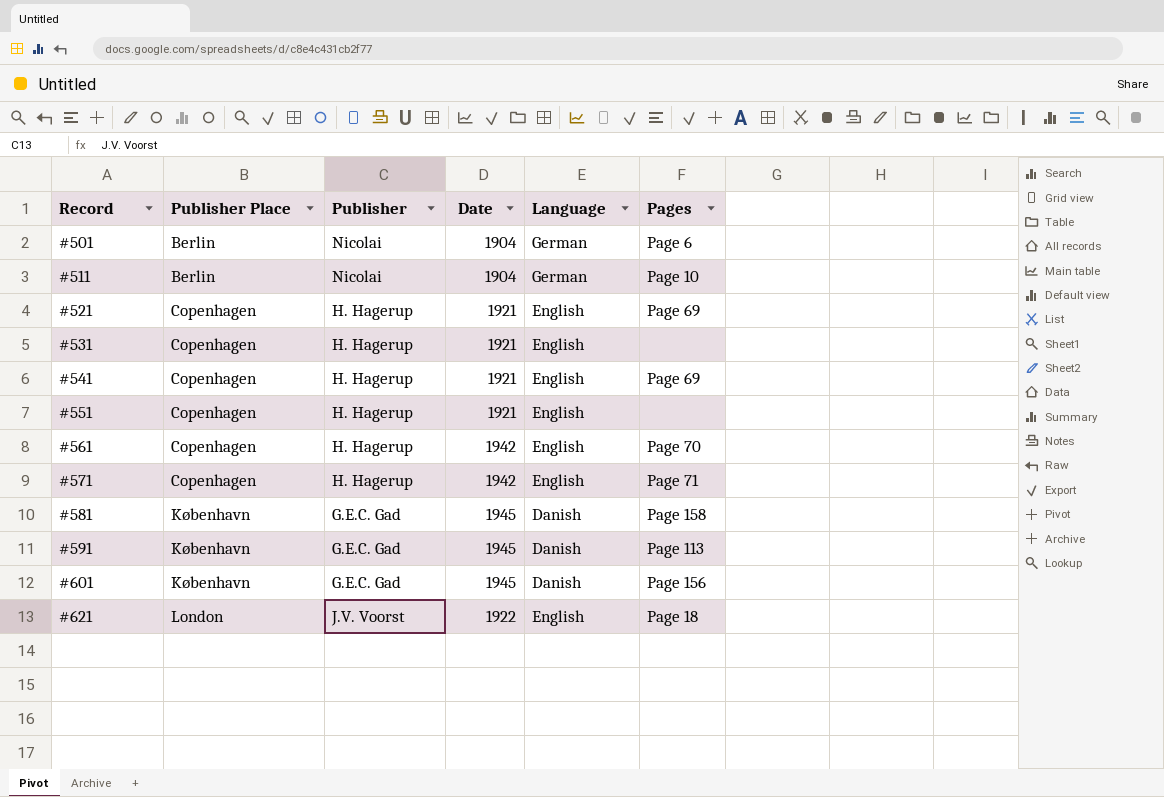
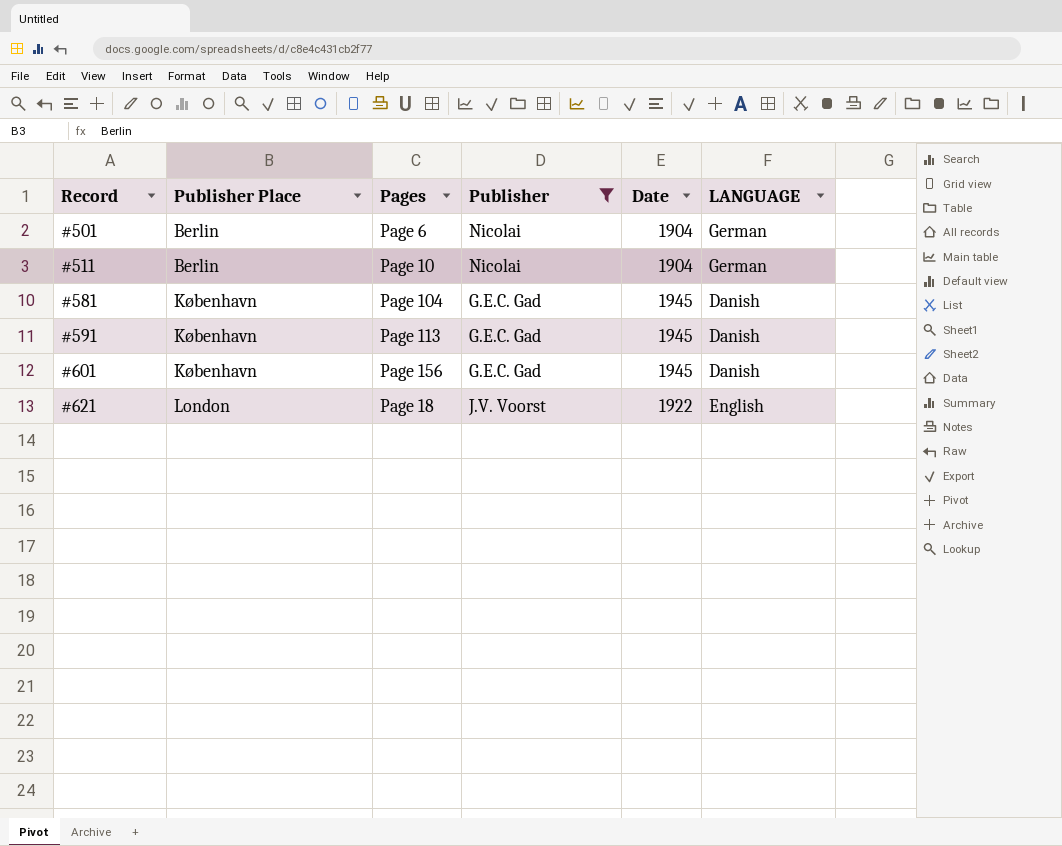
filter: none -> Publisher != H. Hagerup
column Pages | position: 6 -> 3
column name: Language -> LANGUAGE
#581 | Pages: Page 158 -> Page 104

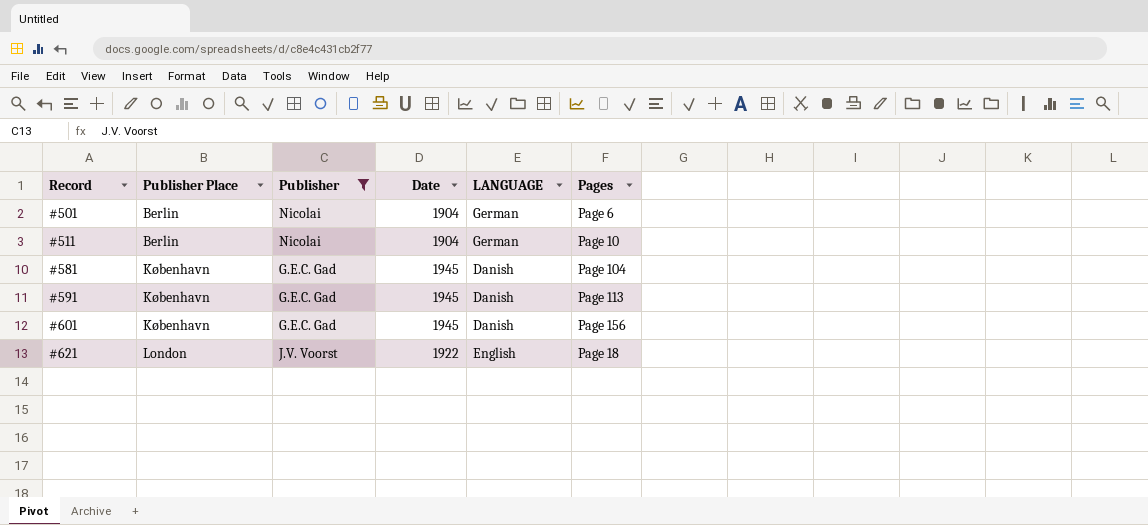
column Pages | position: 3 -> 6

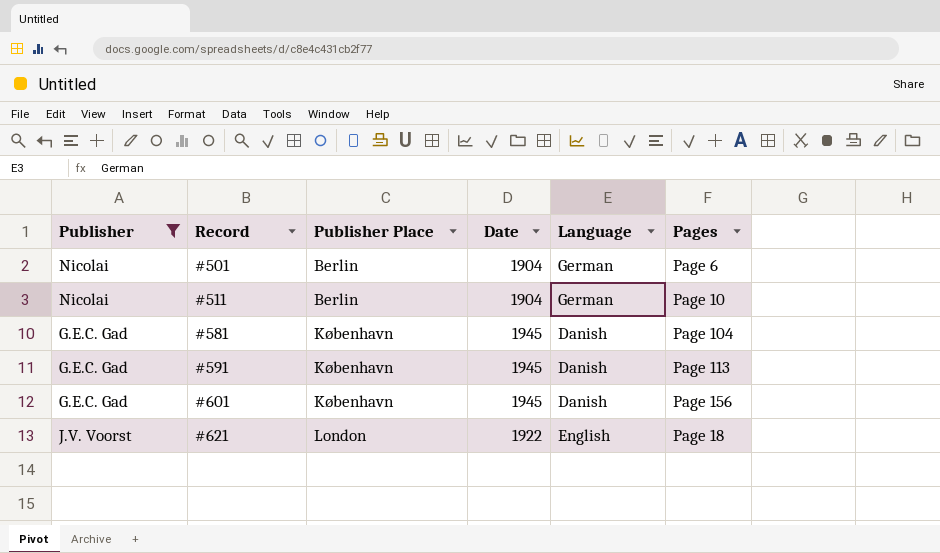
column Publisher | position: 3 -> 1
column name: LANGUAGE -> Language

